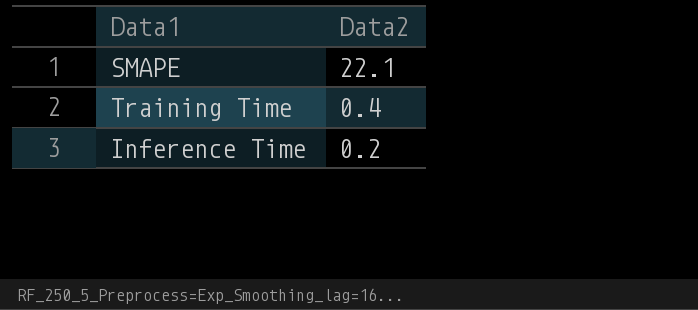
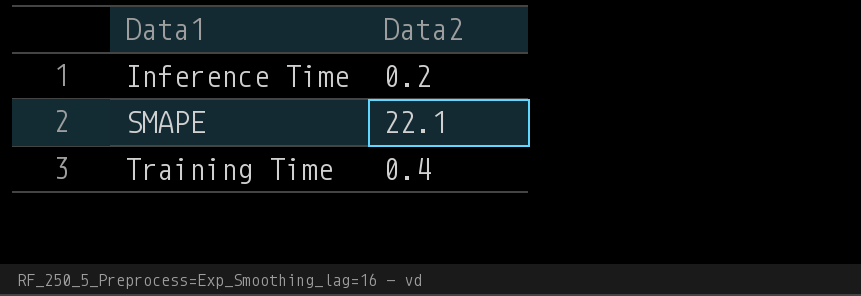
row order: Data2 descending -> Data1 ascending

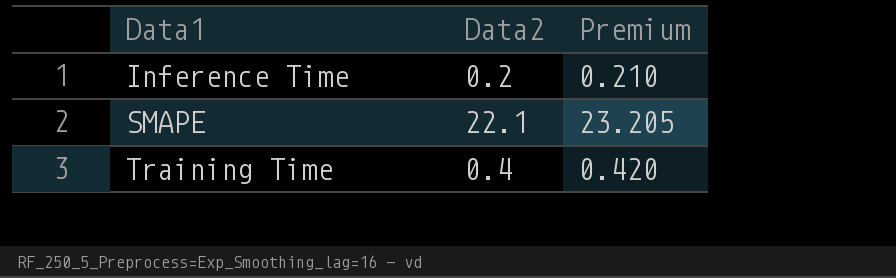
column Premium | formula: none -> [Data2] * 1.05

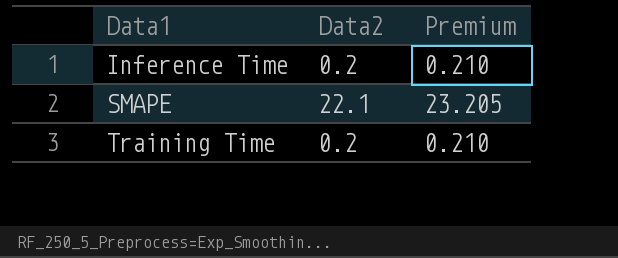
Training Time | Data2: 0.4 -> 0.2
Training Time | Premium: 0.420 -> 0.210

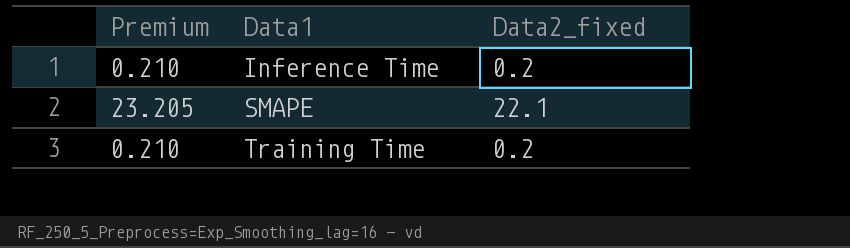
column Premium | position: 3 -> 1
column name: Data2 -> Data2_fixed

